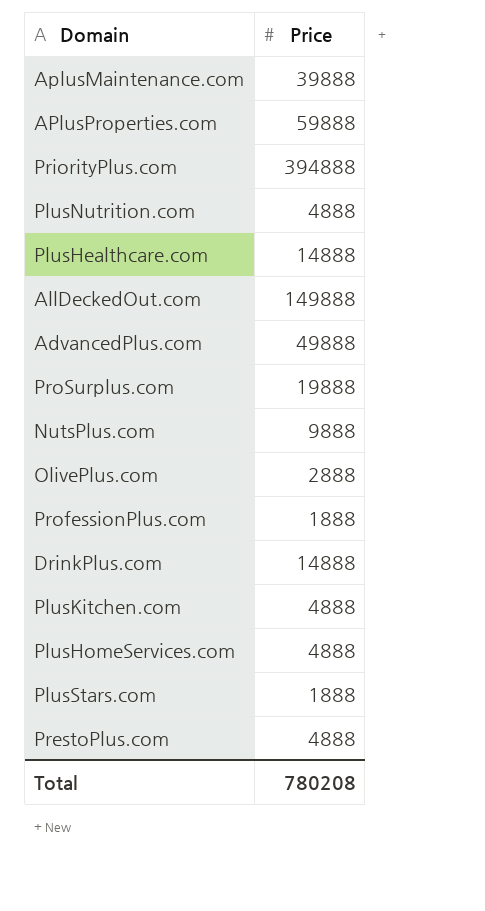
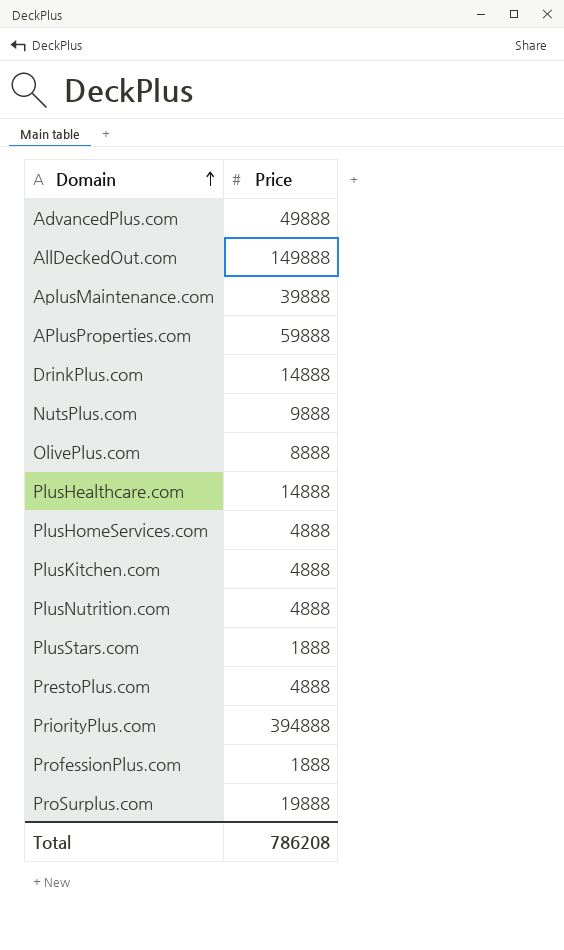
row order: none -> Domain ascending
OlivePlus.com | Price: 2888 -> 8888
Total | Price: 780208 -> 786208

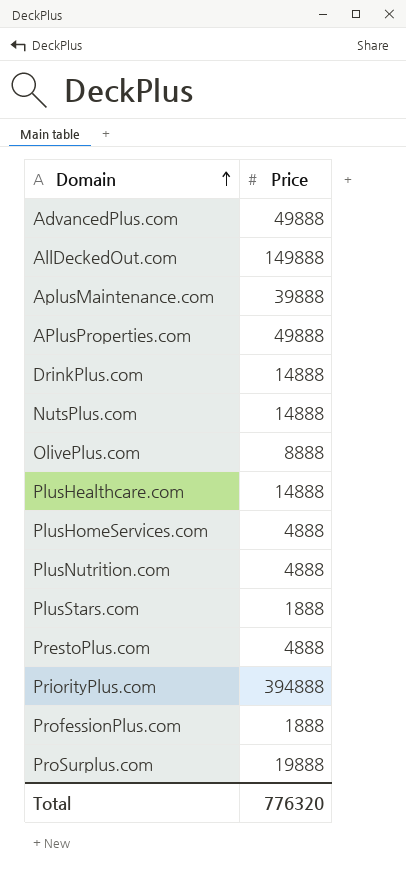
row PlusKitchen.com: 4888 -> none
APlusProperties.com | Price: 59888 -> 49888
NutsPlus.com | Price: 9888 -> 14888
Total | Price: 786208 -> 776320

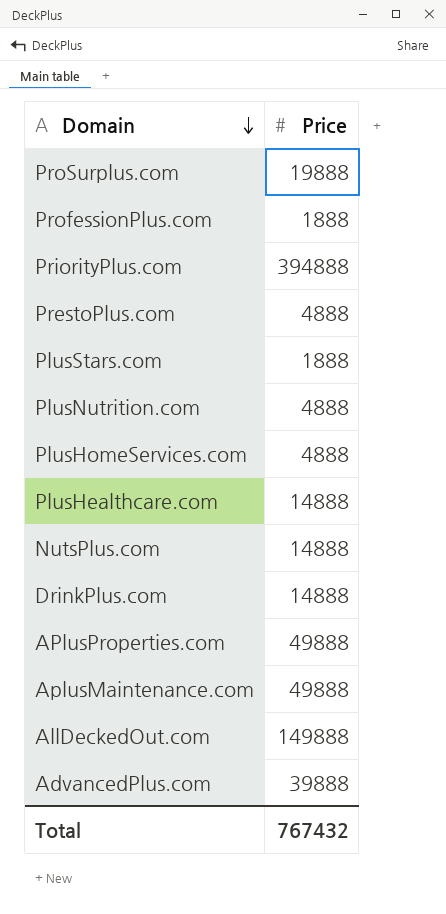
row order: Domain ascending -> Domain descending
row OlivePlus.com: 8888 -> none
AplusMaintenance.com | Price: 39888 -> 49888
AdvancedPlus.com | Price: 49888 -> 39888
Total | Price: 776320 -> 767432

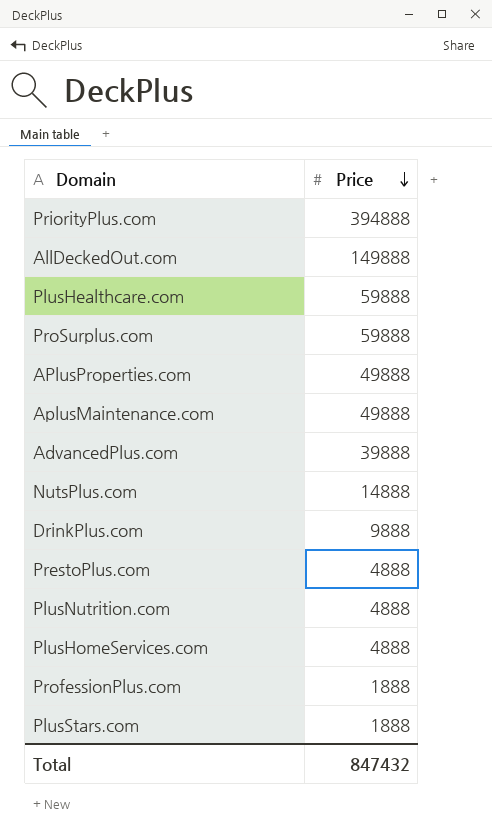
row order: Domain descending -> Price descending
PlusHealthcare.com | Price: 14888 -> 59888
ProSurplus.com | Price: 19888 -> 59888
DrinkPlus.com | Price: 14888 -> 9888
Total | Price: 767432 -> 847432

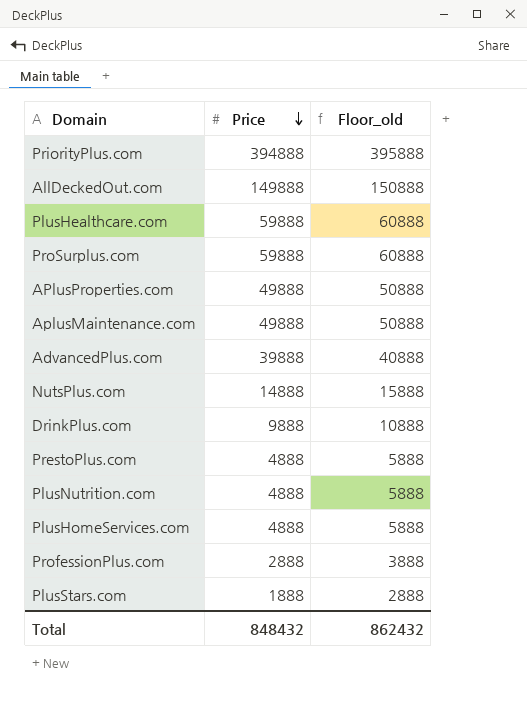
column Floor_old | formula: none -> [Price] + 1000
ProfessionPlus.com | Price: 1888 -> 2888
Total | Price: 847432 -> 848432

